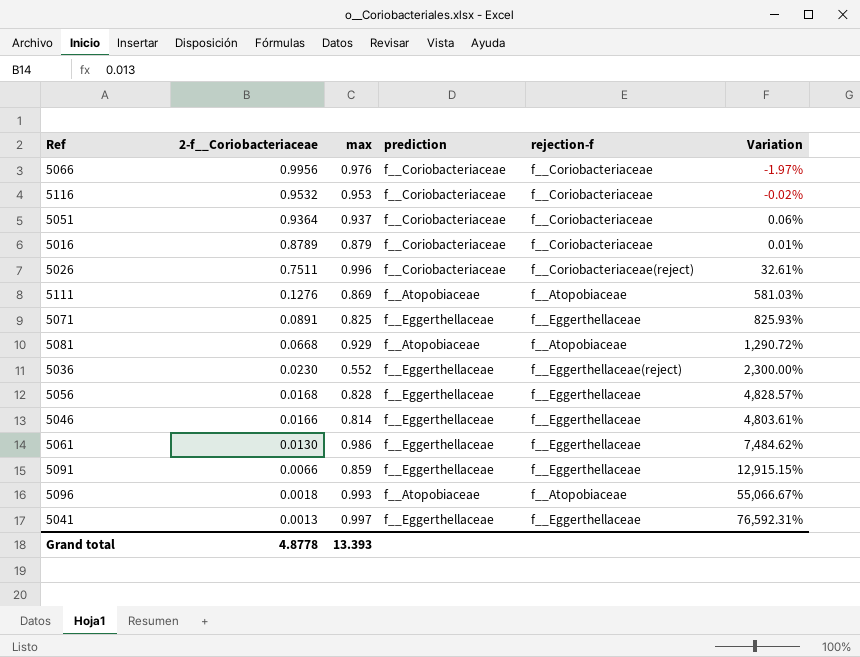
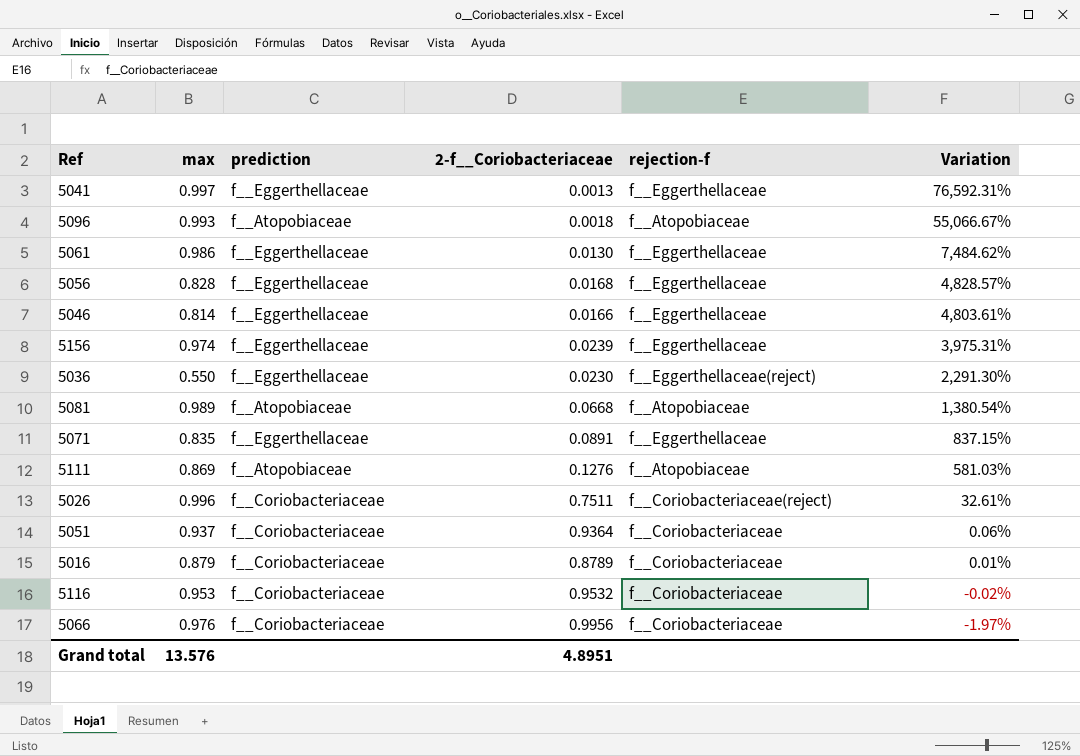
row order: 2-f__Coriobacteriaceae descending -> Variation descending
column 2-f__Coriobacteriaceae | position: 2 -> 4
row 5091: 0.0066 | 0.859 | f__Eggerthellaceae | f__Eggerthellaceae | 12,915.15% -> none
row 5156: none -> 0.974 | f__Eggerthellaceae | 0.0239 | f__Eggerthellaceae | 3,975.31%
5036 | max: 0.552 -> 0.550
5036 | Variation: 2,300.00% -> 2,291.30%
5081 | max: 0.929 -> 0.989
5081 | Variation: 1,290.72% -> 1,380.54%
5071 | max: 0.825 -> 0.835
5071 | Variation: 825.93% -> 837.15%
Grand total | max: 13.393 -> 13.576
Grand total | 2-f__Coriobacteriaceae: 4.8778 -> 4.8951

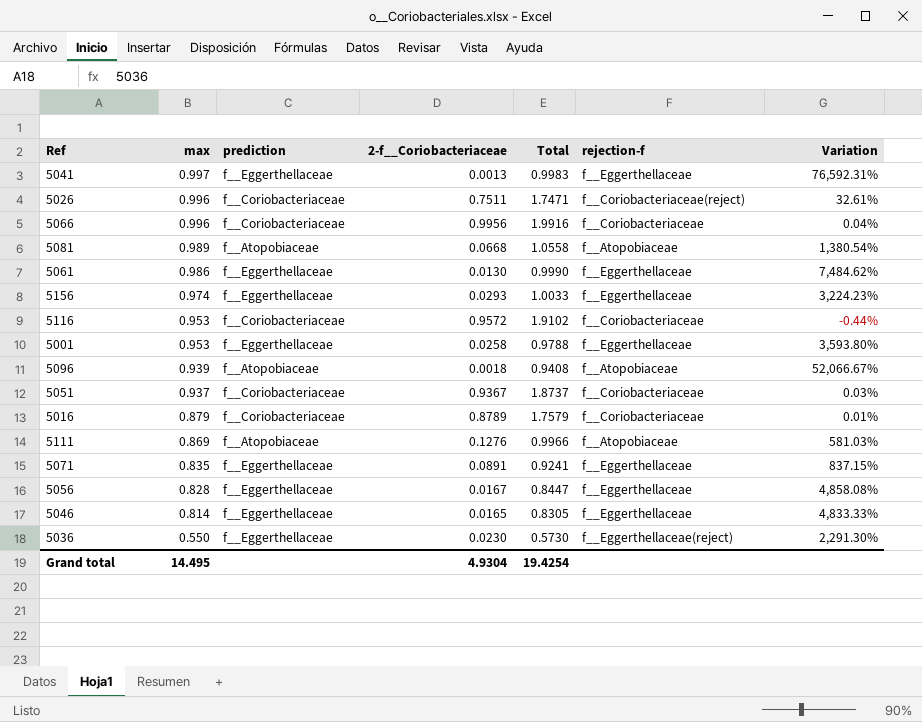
row order: Variation descending -> max descending
column Total | formula: none -> [max] + [2-f__Coriobacteriaceae]
5066 | max: 0.976 -> 0.996
5066 | Variation: -1.97% -> 0.04%
5156 | 2-f__Coriobacteriaceae: 0.0239 -> 0.0293
5156 | Variation: 3,975.31% -> 3,224.23%
5116 | 2-f__Coriobacteriaceae: 0.9532 -> 0.9572
5116 | Variation: -0.02% -> -0.44%
row 5001: none -> 0.953 | f__Eggerthellaceae | 0.0258 | 0.9788 | f__Eggerthellaceae | 3,593.80%
5096 | max: 0.993 -> 0.939
5096 | Variation: 55,066.67% -> 52,066.67%
5051 | 2-f__Coriobacteriaceae: 0.9364 -> 0.9367
5051 | Variation: 0.06% -> 0.03%
5056 | 2-f__Coriobacteriaceae: 0.0168 -> 0.0167
5056 | Variation: 4,828.57% -> 4,858.08%
5046 | 2-f__Coriobacteriaceae: 0.0166 -> 0.0165
5046 | Variation: 4,803.61% -> 4,833.33%
Grand total | max: 13.576 -> 14.495
Grand total | 2-f__Coriobacteriaceae: 4.8951 -> 4.9304

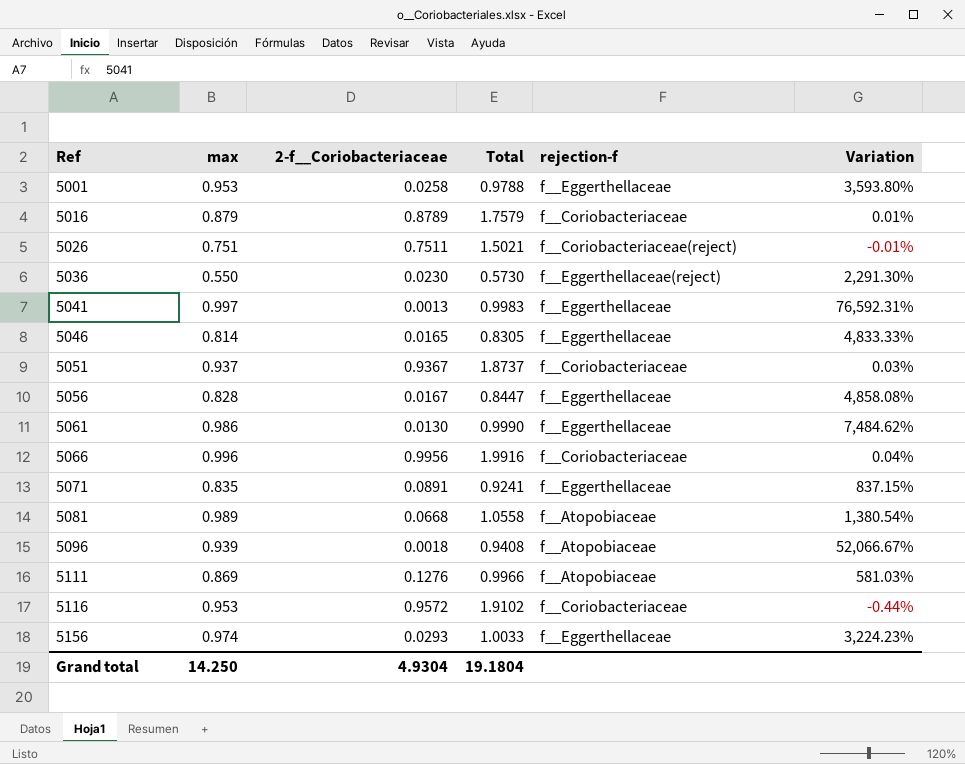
row order: max descending -> Ref ascending
column prediction | position: 3 -> none
5026 | max: 0.996 -> 0.751
5026 | Total: 1.7471 -> 1.5021
5026 | Variation: 32.61% -> -0.01%
Grand total | max: 14.495 -> 14.250
Grand total | Total: 19.4254 -> 19.1804

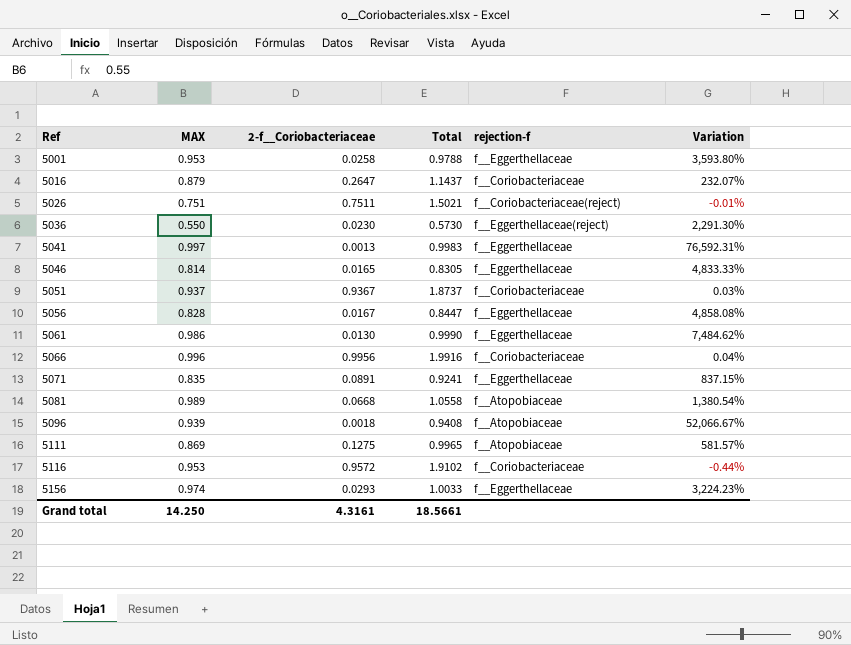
column name: max -> MAX
5016 | 2-f__Coriobacteriaceae: 0.8789 -> 0.2647
5016 | Total: 1.7579 -> 1.1437
5016 | Variation: 0.01% -> 232.07%
5111 | 2-f__Coriobacteriaceae: 0.1276 -> 0.1275
5111 | Total: 0.9966 -> 0.9965
5111 | Variation: 581.03% -> 581.57%
Grand total | 2-f__Coriobacteriaceae: 4.9304 -> 4.3161
Grand total | Total: 19.1804 -> 18.5661

